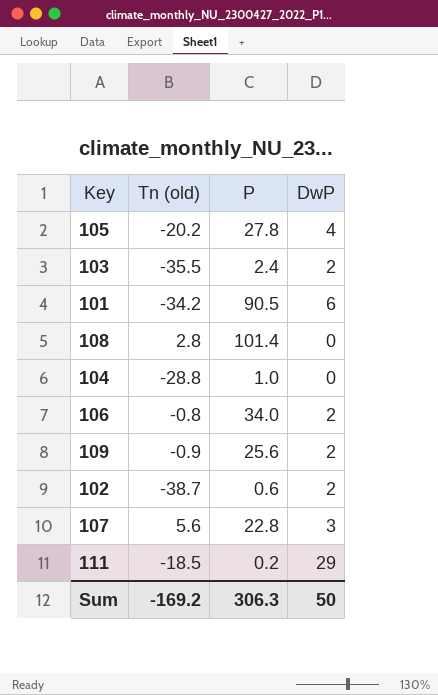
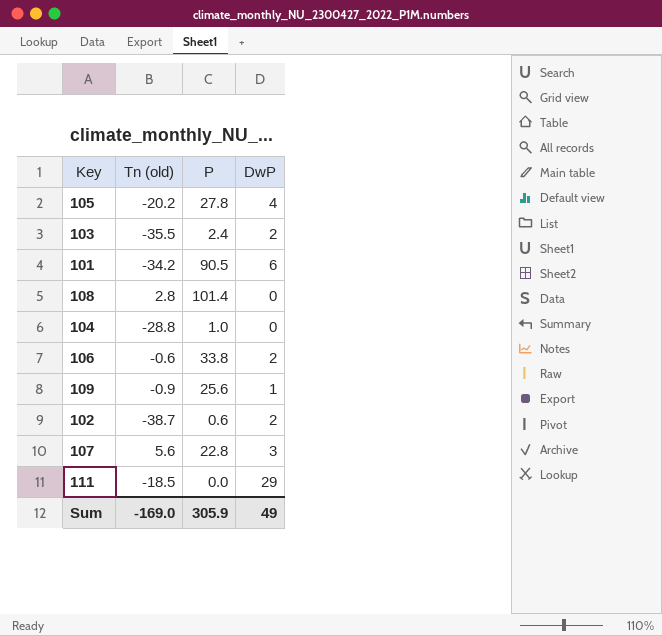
106 | Tn (old): -0.8 -> -0.6
106 | P: 34.0 -> 33.8
109 | DwP: 2 -> 1
111 | P: 0.2 -> 0.0
Sum | Tn (old): -169.2 -> -169.0
Sum | P: 306.3 -> 305.9
Sum | DwP: 50 -> 49

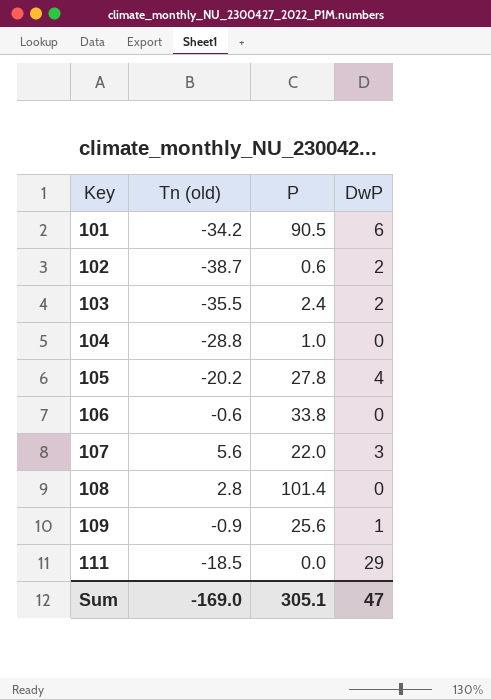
row order: none -> Key ascending
106 | DwP: 2 -> 0
107 | P: 22.8 -> 22.0
Sum | P: 305.9 -> 305.1
Sum | DwP: 49 -> 47

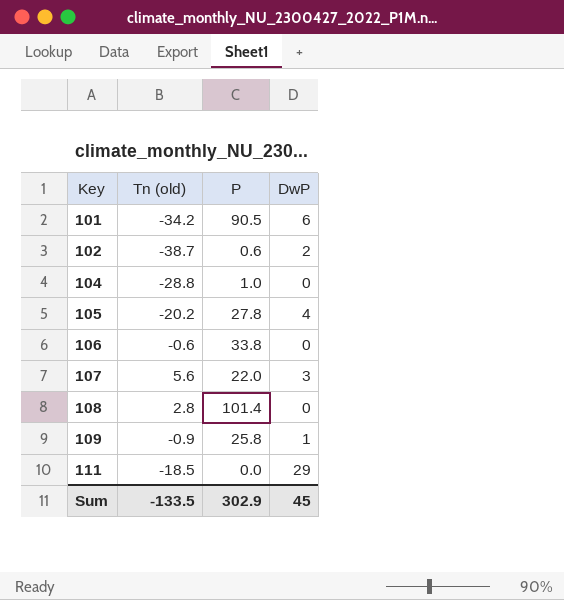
row 103: -35.5 | 2.4 | 2 -> none
109 | P: 25.6 -> 25.8
Sum | Tn (old): -169.0 -> -133.5
Sum | P: 305.1 -> 302.9
Sum | DwP: 47 -> 45

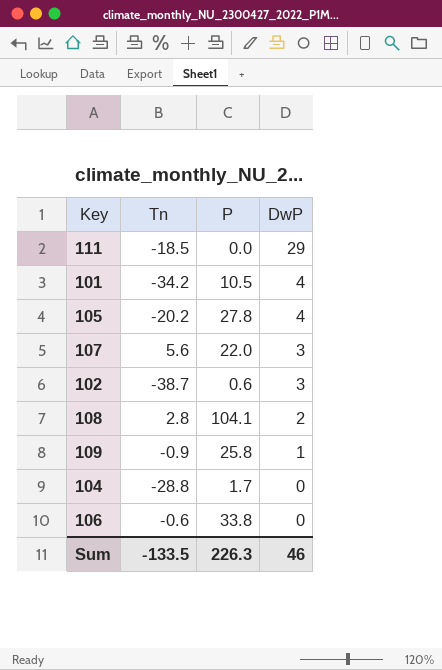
row order: Key ascending -> DwP descending
column name: Tn (old) -> Tn
101 | P: 90.5 -> 10.5
101 | DwP: 6 -> 4
102 | DwP: 2 -> 3
108 | P: 101.4 -> 104.1
108 | DwP: 0 -> 2
104 | P: 1.0 -> 1.7
Sum | P: 302.9 -> 226.3
Sum | DwP: 45 -> 46

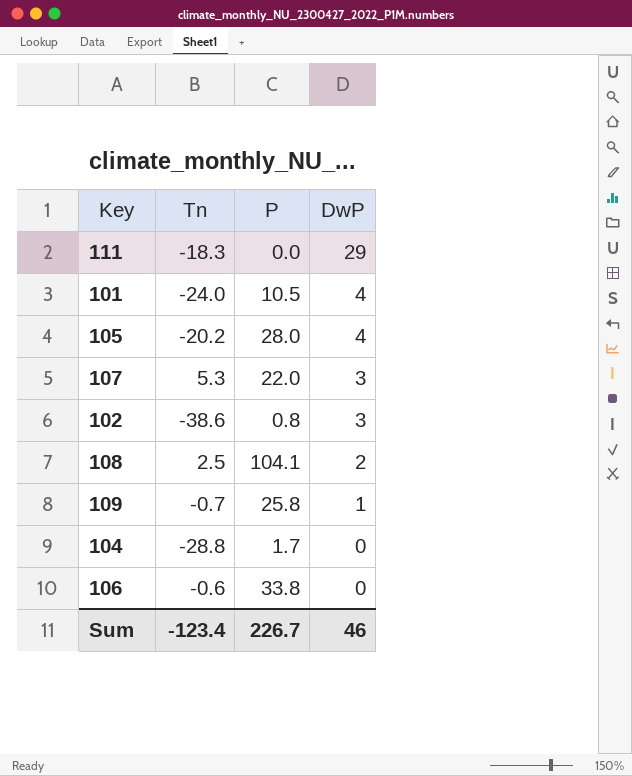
111 | Tn: -18.5 -> -18.3
101 | Tn: -34.2 -> -24.0
105 | P: 27.8 -> 28.0
107 | Tn: 5.6 -> 5.3
102 | Tn: -38.7 -> -38.6
102 | P: 0.6 -> 0.8
108 | Tn: 2.8 -> 2.5
109 | Tn: -0.9 -> -0.7
Sum | Tn: -133.5 -> -123.4
Sum | P: 226.3 -> 226.7

